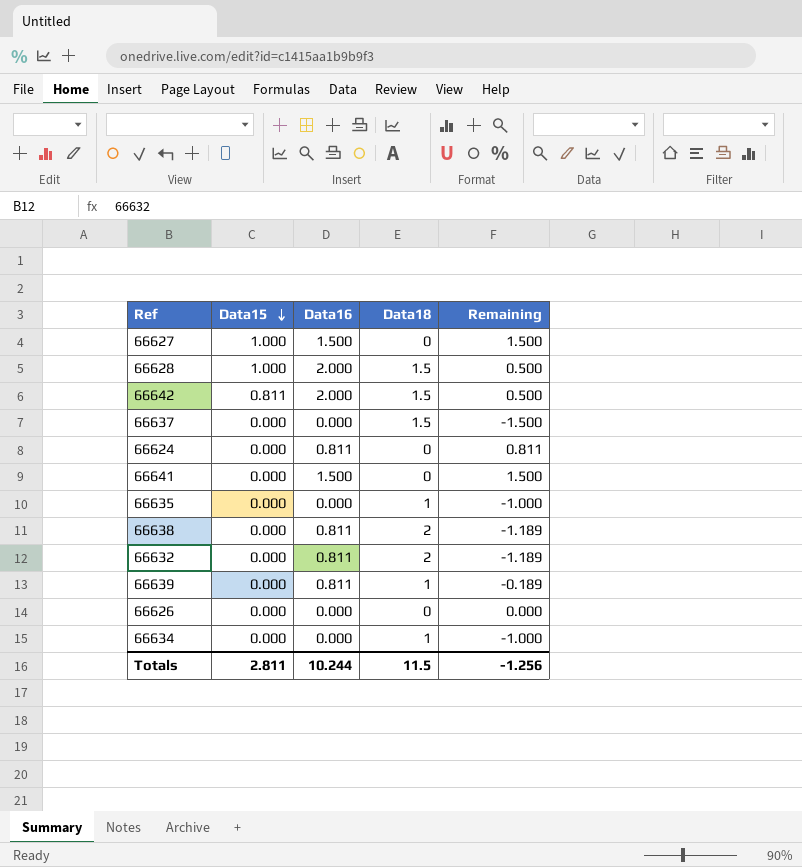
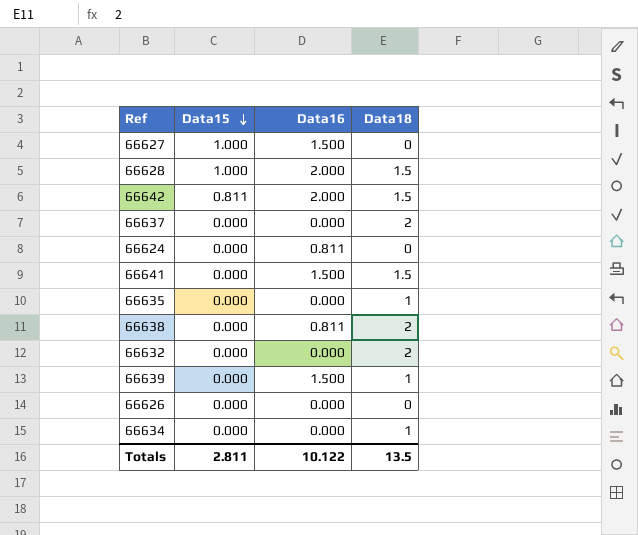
column Remaining | formula: [Data16] - [Data18] -> none
66637 | Data18: 1.5 -> 2
66641 | Data18: 0 -> 1.5
66632 | Data16: 0.811 -> 0.000
66639 | Data16: 0.811 -> 1.500
Totals | Data16: 10.244 -> 10.122
Totals | Data18: 11.5 -> 13.5

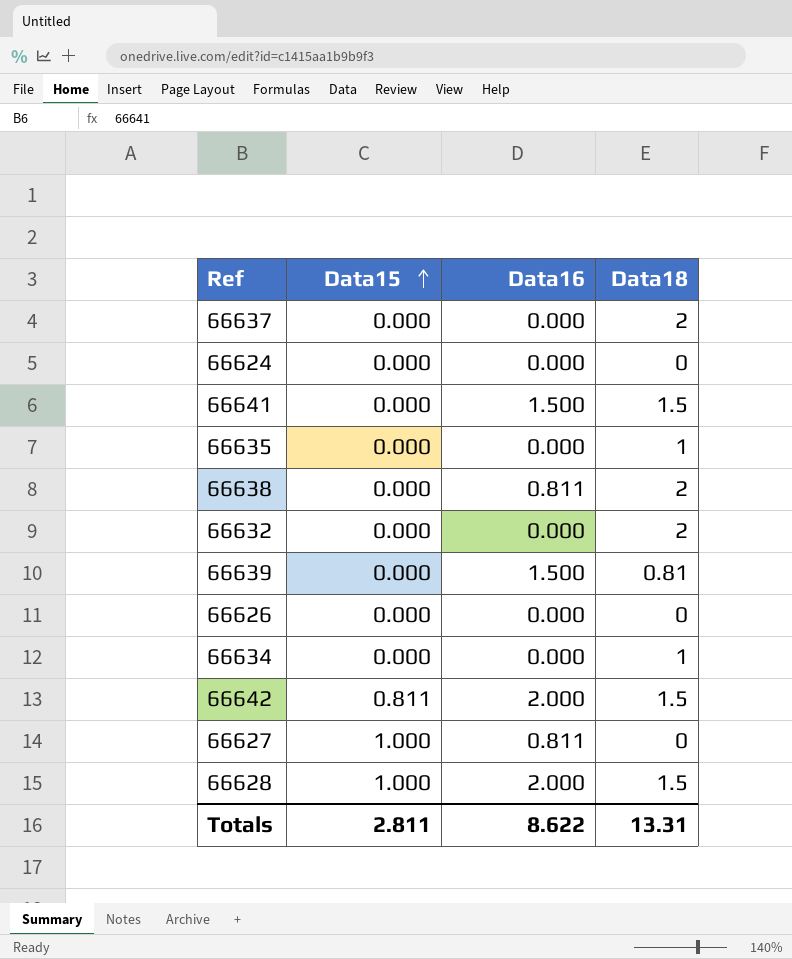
row order: Data15 descending -> Data15 ascending
66624 | Data16: 0.811 -> 0.000
66639 | Data18: 1 -> 0.81
66627 | Data16: 1.500 -> 0.811
Totals | Data16: 10.122 -> 8.622
Totals | Data18: 13.5 -> 13.31

